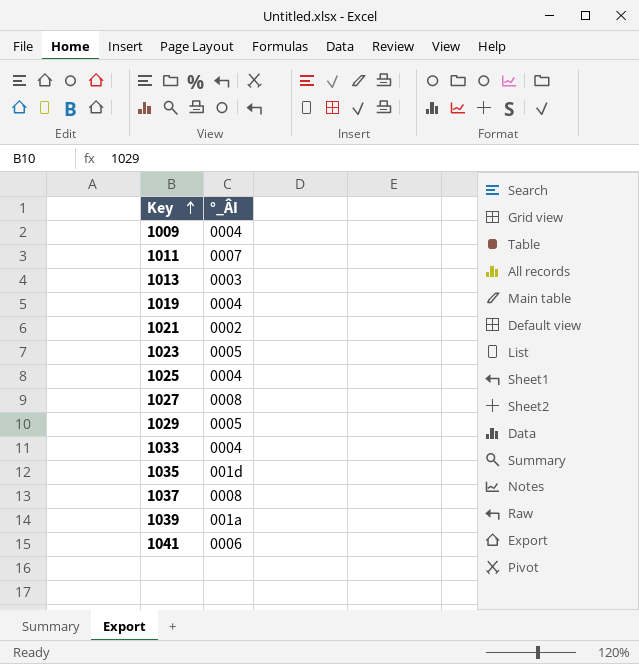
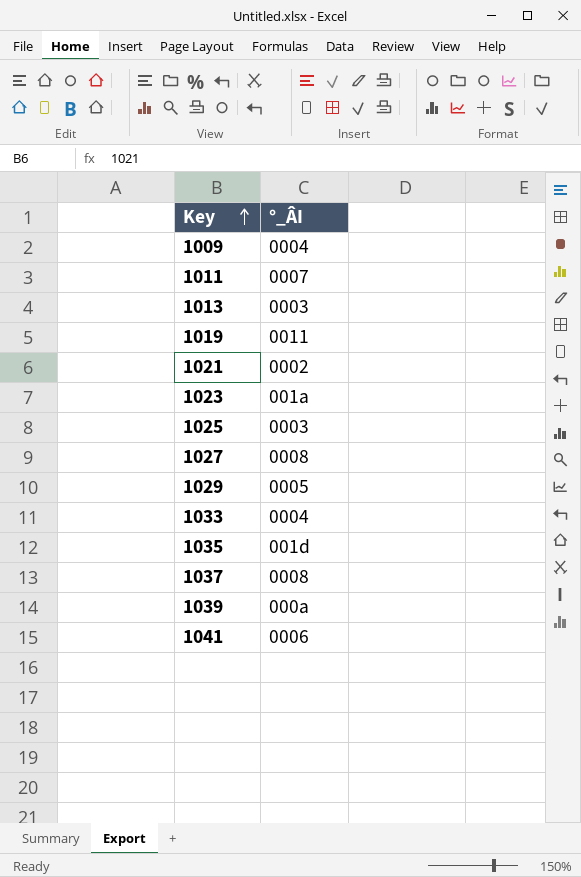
1019 | °_ÂI: 0004 -> 0011
1023 | °_ÂI: 0005 -> 001a
1025 | °_ÂI: 0004 -> 0003
1039 | °_ÂI: 001a -> 000a

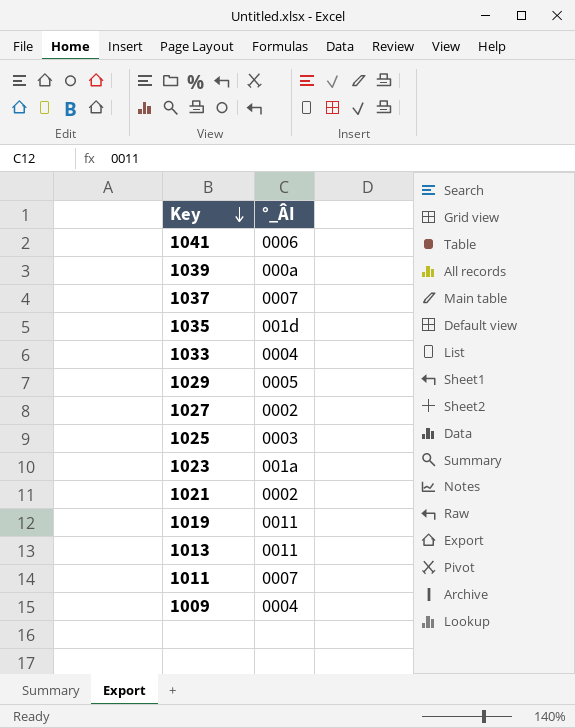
row order: Key ascending -> Key descending
1037 | °_ÂI: 0008 -> 0007
1027 | °_ÂI: 0008 -> 0002
1013 | °_ÂI: 0003 -> 0011

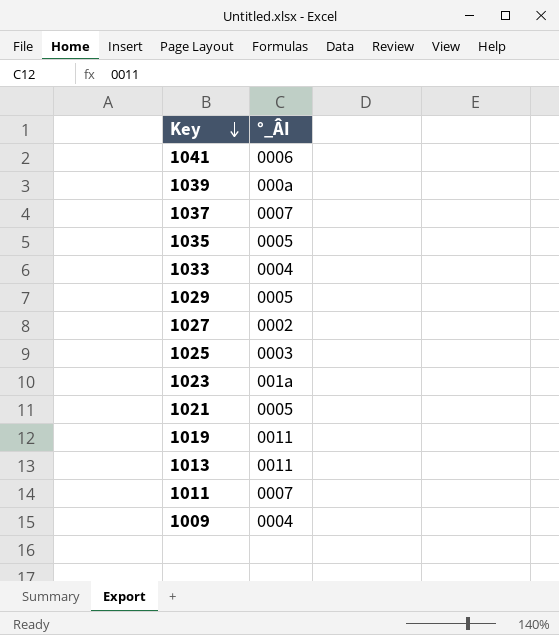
1035 | °_ÂI: 001d -> 0005
1021 | °_ÂI: 0002 -> 0005

